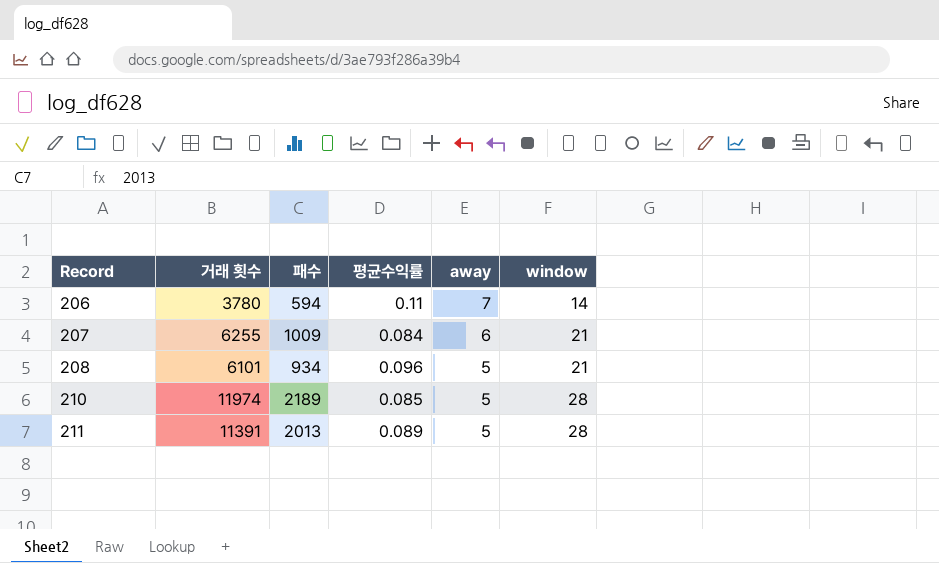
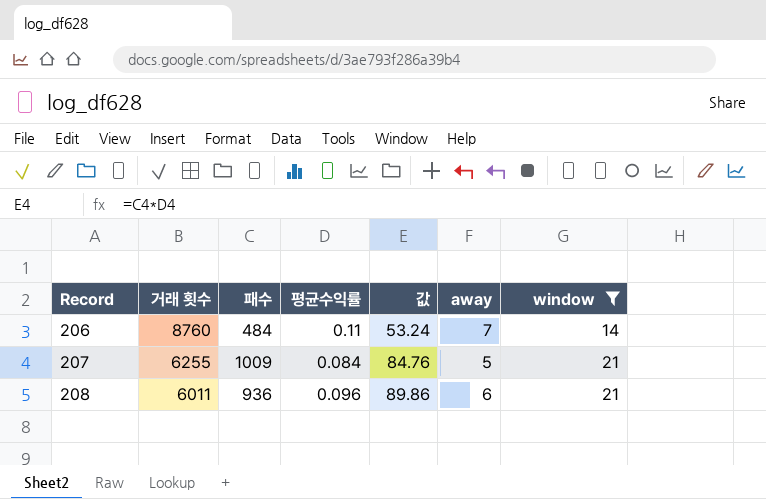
filter: none -> window != 28
column 값 | formula: none -> [패수] * [평균수익률]
206 | 거래 횟수: 3780 -> 8760
206 | 패수: 594 -> 484
207 | away: 6 -> 5
208 | 거래 횟수: 6101 -> 6011
208 | 패수: 934 -> 936
208 | away: 5 -> 6

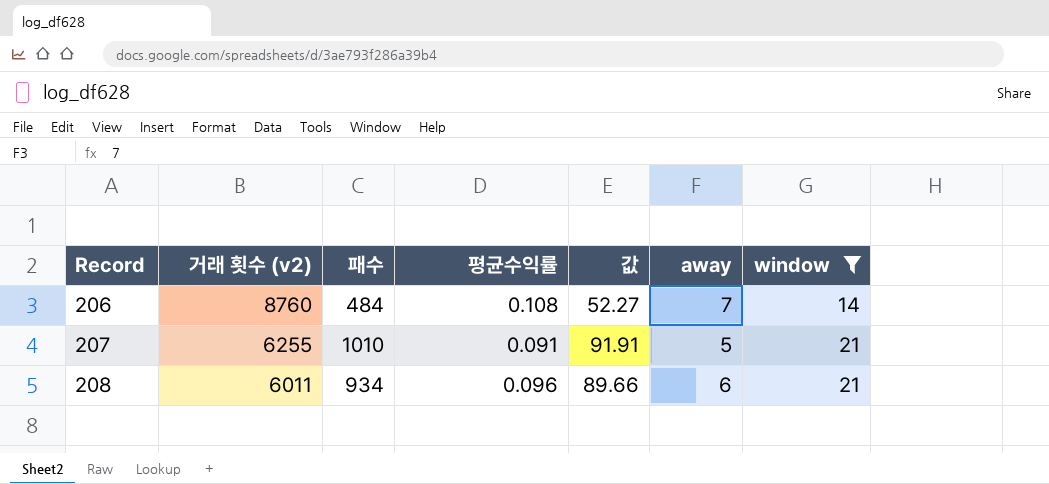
column name: 거래 횟수 -> 거래 횟수 (v2)
206 | 평균수익률: 0.11 -> 0.108
206 | 값: 53.24 -> 52.27
207 | 패수: 1009 -> 1010
207 | 평균수익률: 0.084 -> 0.091
207 | 값: 84.76 -> 91.91
208 | 패수: 936 -> 934
208 | 값: 89.86 -> 89.66

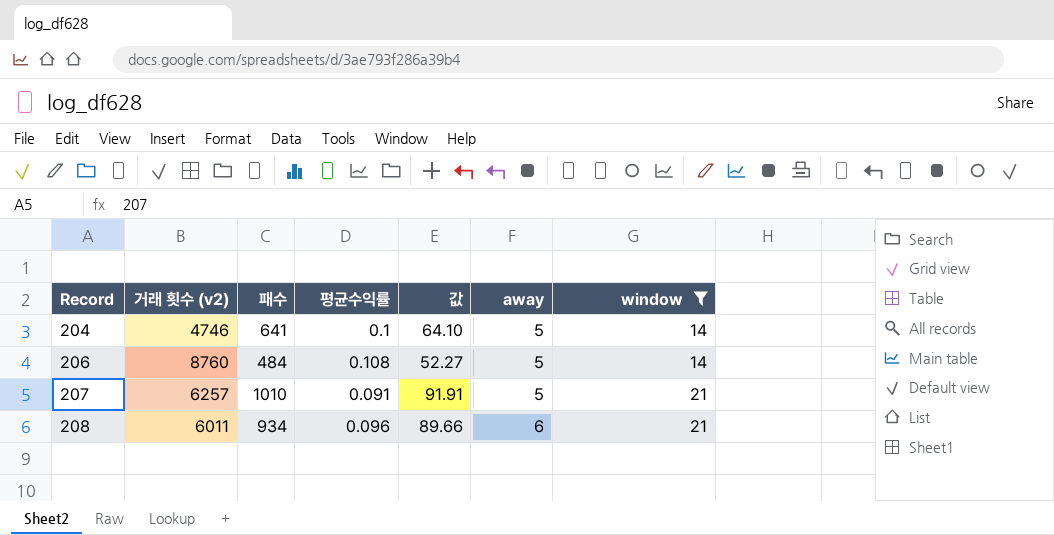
row 204: none -> 4746 | 641 | 0.1 | 64.10 | 5 | 14
206 | away: 7 -> 5
207 | 거래 횟수 (v2): 6255 -> 6257

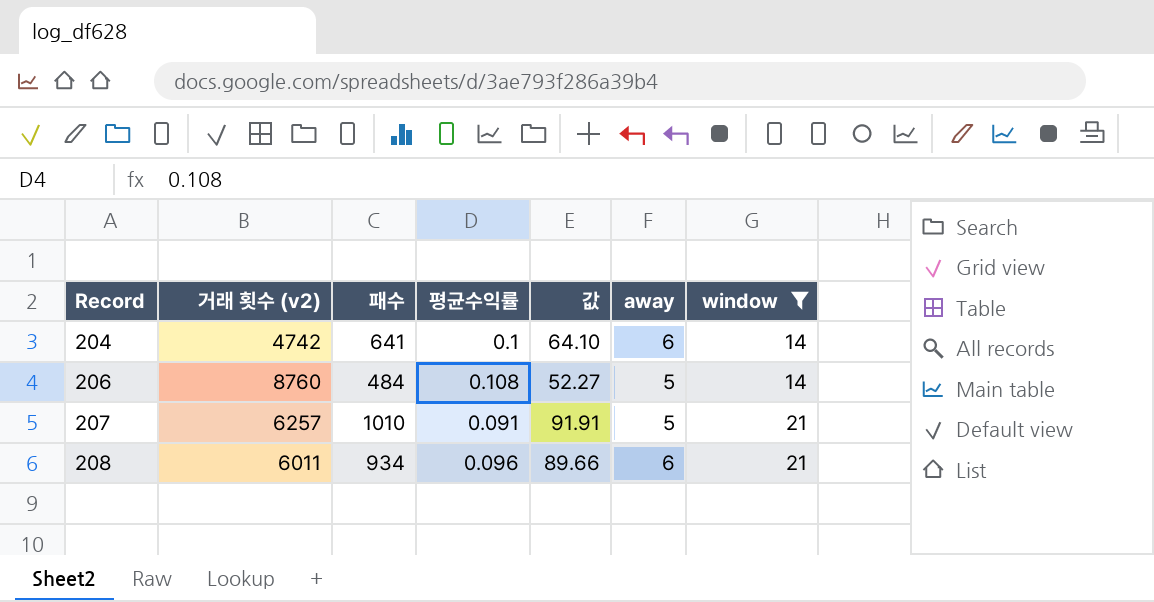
204 | 거래 횟수 (v2): 4746 -> 4742
204 | away: 5 -> 6

